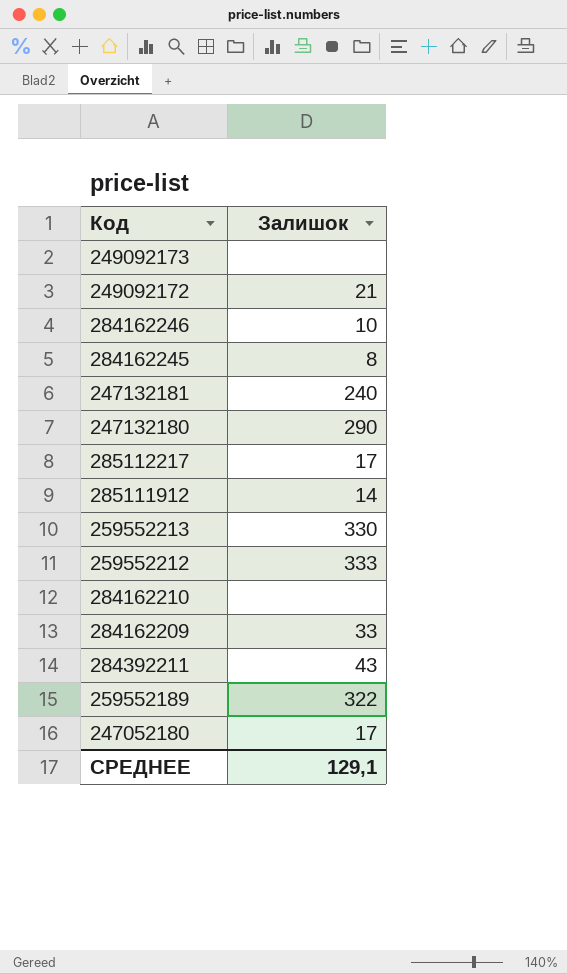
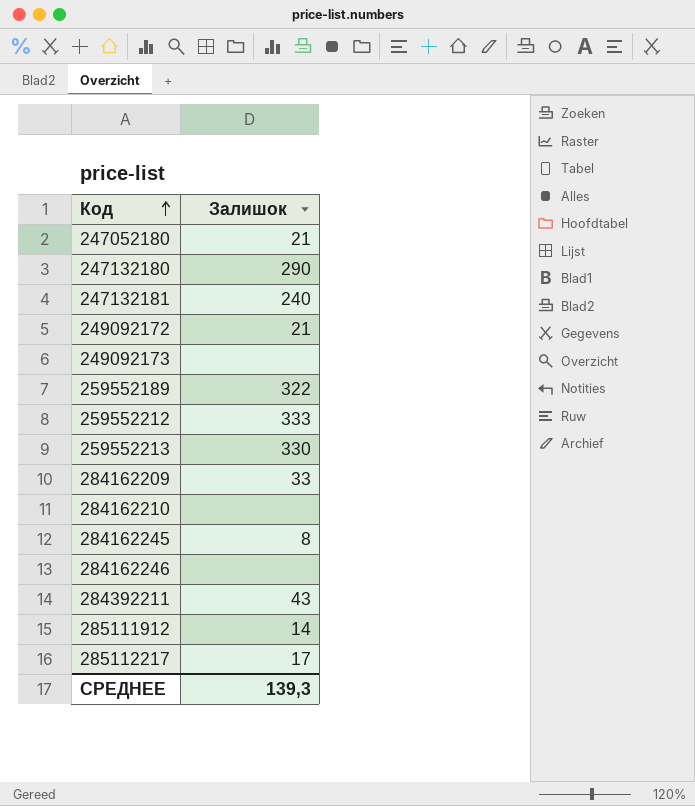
row order: none -> Код ascending
247052180 | Залишок: 17 -> 21
284162246 | Залишок: 10 -> none
СРЕДНЕЕ | Залишок: 129,1 -> 139,3

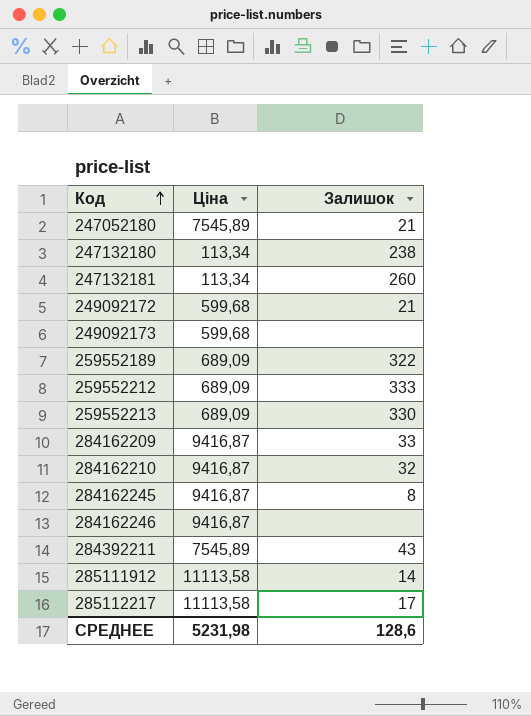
column Ціна | position: none -> 2
247132180 | Залишок: 290 -> 238
247132181 | Залишок: 240 -> 260
284162210 | Залишок: none -> 32
СРЕДНЕЕ | Залишок: 139,3 -> 128,6

